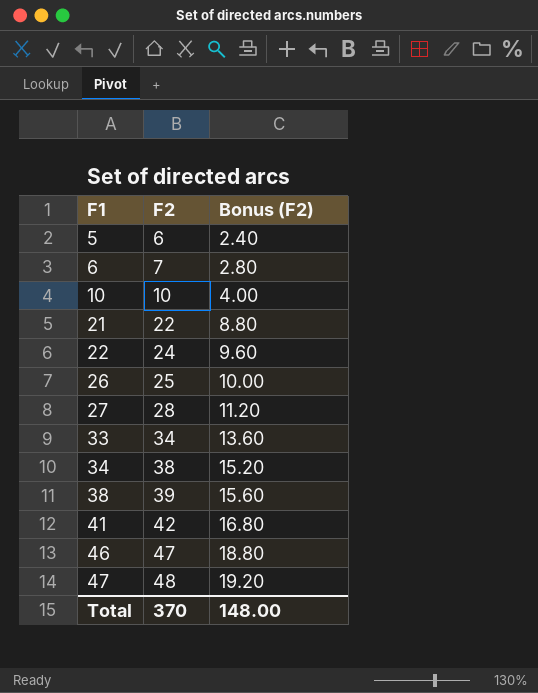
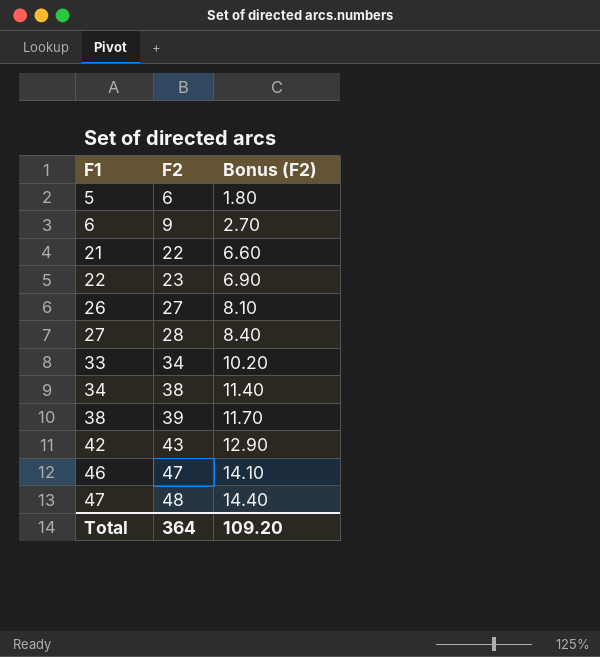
column Bonus (F2) | formula: [F2] * 0.4 -> [F2] * 0.3
row 10: 10 | 4.00 -> none
row 41: 42 | 16.80 -> none
6 | F2: 7 -> 9
22 | F2: 24 -> 23
26 | F2: 25 -> 27
row 42: none -> 43 | 12.90
Total | F2: 370 -> 364
Total | Bonus (F2): 148.00 -> 109.20

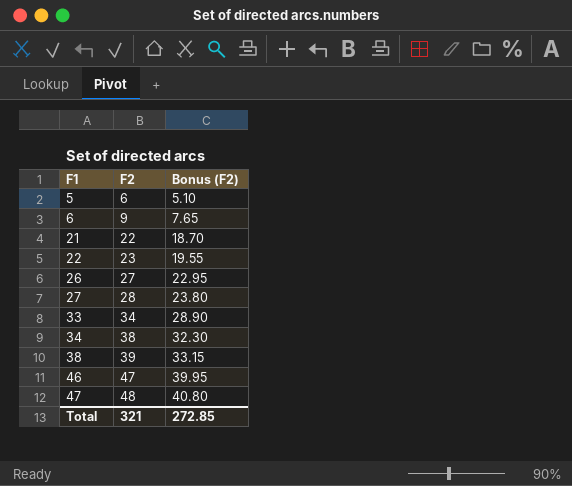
column Bonus (F2) | formula: [F2] * 0.3 -> [F2] * 0.85
row 42: 43 | 12.90 -> none
Total | F2: 364 -> 321
Total | Bonus (F2): 109.20 -> 272.85

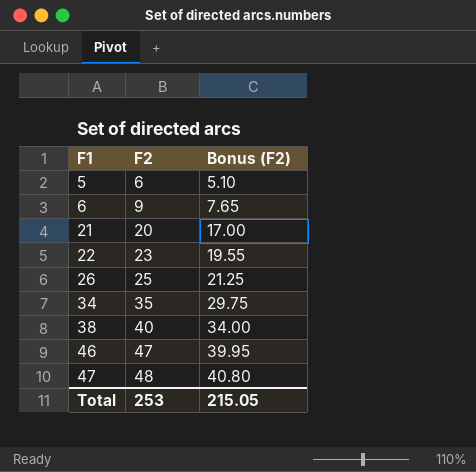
row 27: 28 | 23.80 -> none
row 33: 34 | 28.90 -> none
21 | F2: 22 -> 20
21 | Bonus (F2): 18.70 -> 17.00
26 | F2: 27 -> 25
26 | Bonus (F2): 22.95 -> 21.25
34 | F2: 38 -> 35
34 | Bonus (F2): 32.30 -> 29.75
38 | F2: 39 -> 40
38 | Bonus (F2): 33.15 -> 34.00
Total | F2: 321 -> 253
Total | Bonus (F2): 272.85 -> 215.05

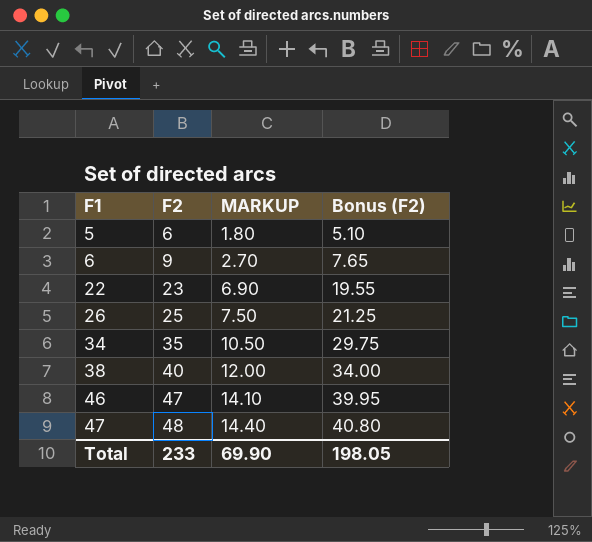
column MARKUP | formula: none -> [F2] * 0.3
row 21: 20 | 17.00 -> none
Total | F2: 253 -> 233
Total | Bonus (F2): 215.05 -> 198.05

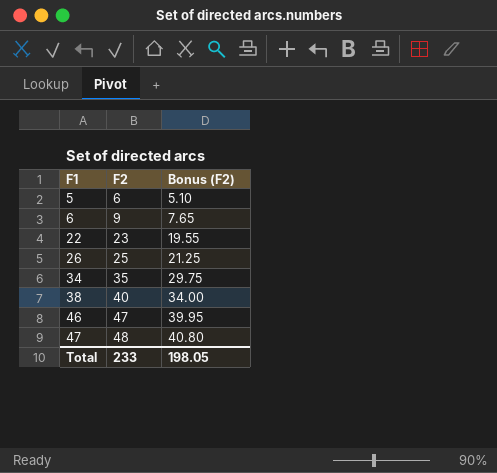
column MARKUP | formula: [F2] * 0.3 -> none

